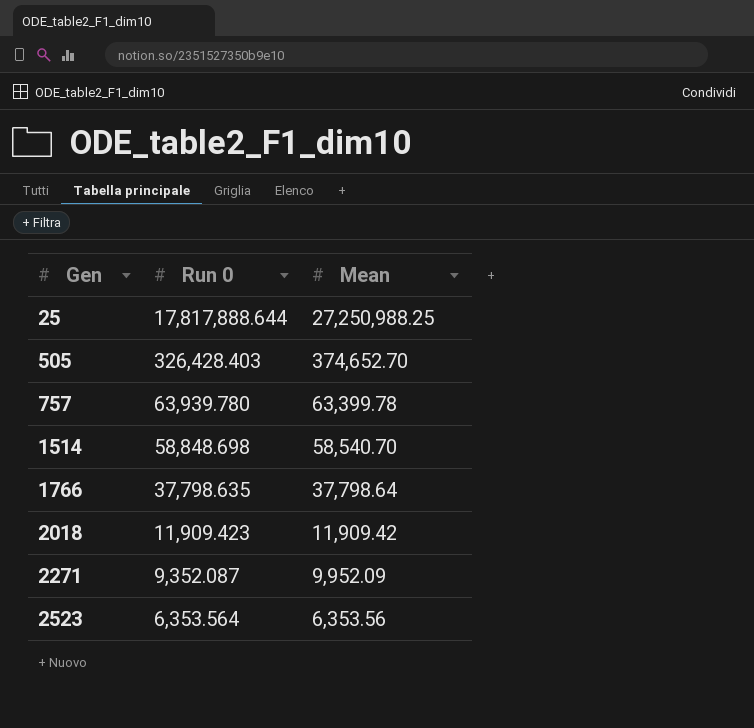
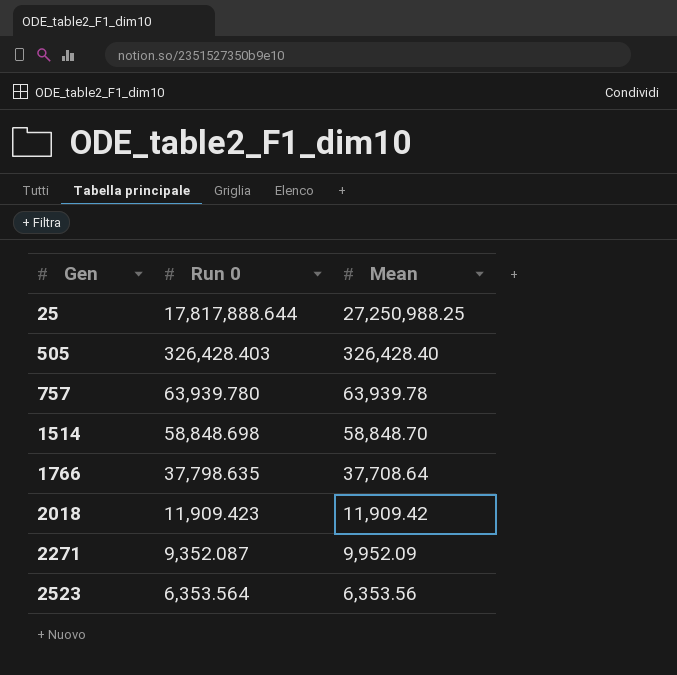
505 | Mean: 374,652.70 -> 326,428.40
757 | Mean: 63,399.78 -> 63,939.78
1514 | Mean: 58,540.70 -> 58,848.70
1766 | Mean: 37,798.64 -> 37,708.64

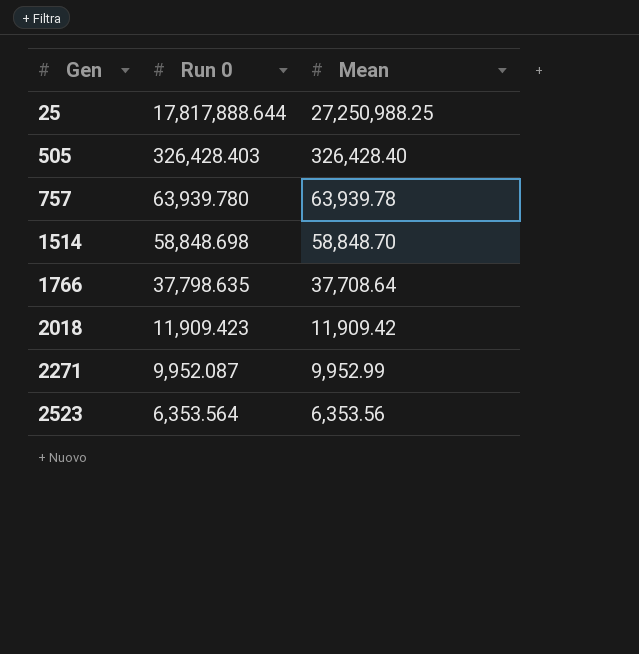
2271 | Run 0: 9,352.087 -> 9,952.087
2271 | Mean: 9,952.09 -> 9,952.99

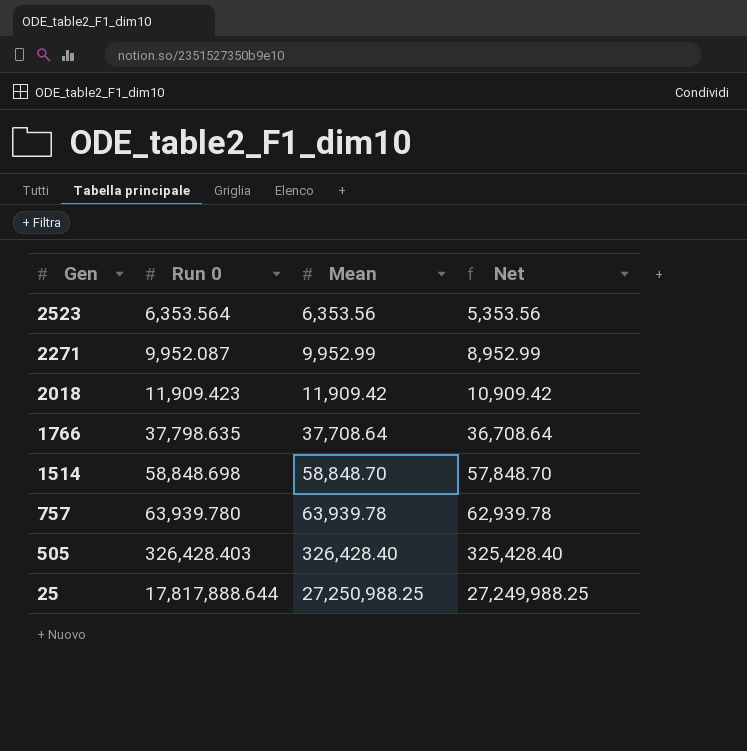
row order: Gen ascending -> Gen descending
column Net | formula: none -> [Mean] - 1000

